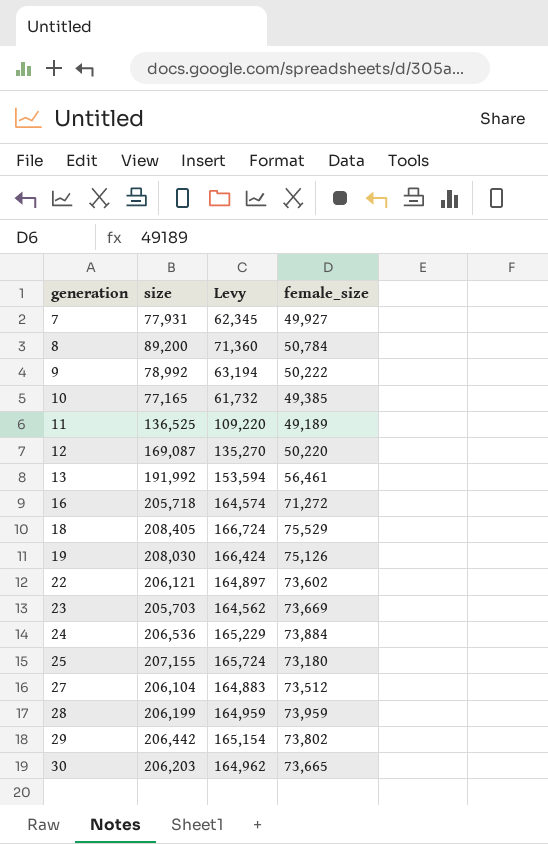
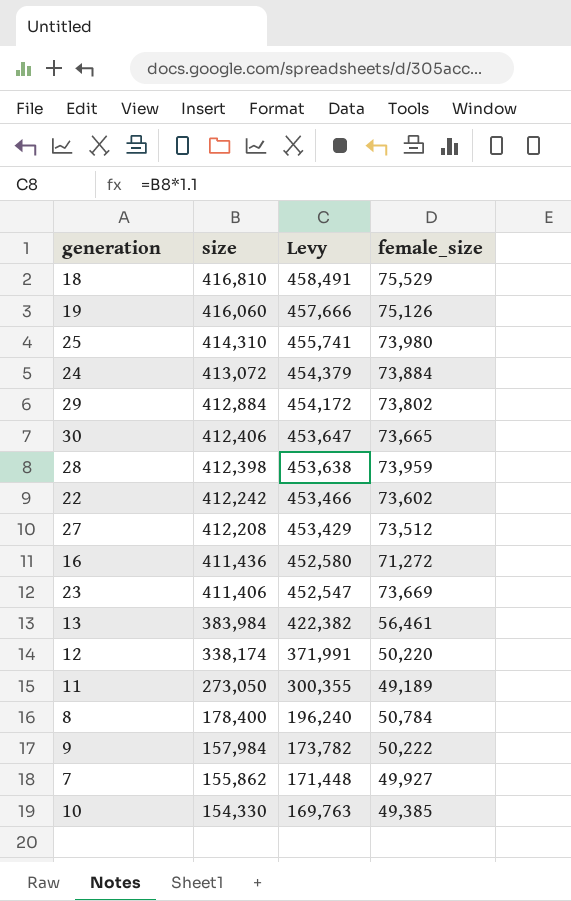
row order: generation ascending -> size descending
column Levy | formula: [size] * 0.8 -> [size] * 1.1
18 | size: 208,405 -> 416,810
19 | size: 208,030 -> 416,060
25 | size: 207,155 -> 414,310
25 | female_size: 73,180 -> 73,980
24 | size: 206,536 -> 413,072
29 | size: 206,442 -> 412,884
30 | size: 206,203 -> 412,406
28 | size: 206,199 -> 412,398
22 | size: 206,121 -> 412,242
27 | size: 206,104 -> 412,208
16 | size: 205,718 -> 411,436
23 | size: 205,703 -> 411,406
13 | size: 191,992 -> 383,984
12 | size: 169,087 -> 338,174
11 | size: 136,525 -> 273,050
8 | size: 89,200 -> 178,400
9 | size: 78,992 -> 157,984
7 | size: 77,931 -> 155,862
10 | size: 77,165 -> 154,330

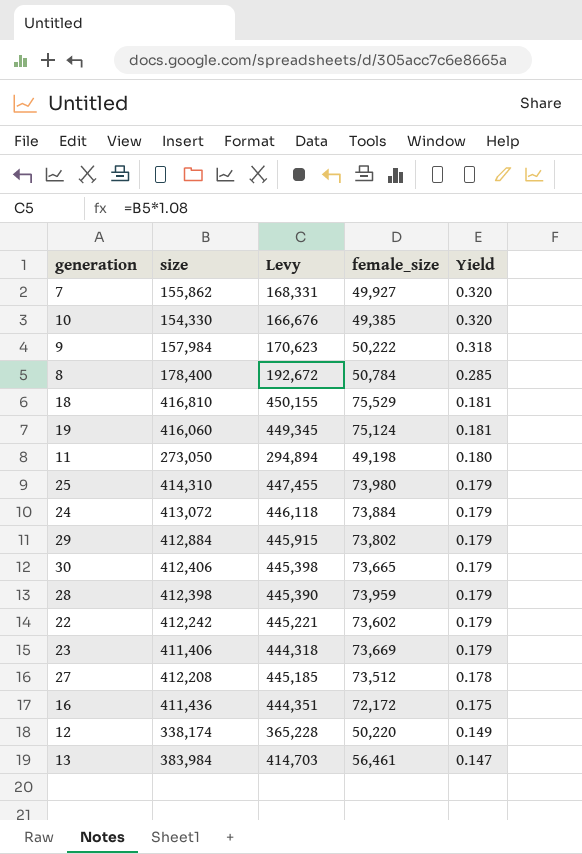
row order: size descending -> Yield descending
column Levy | formula: [size] * 1.1 -> [size] * 1.08
column Yield | formula: none -> [female_size] / [size]
19 | female_size: 75,126 -> 75,124
11 | female_size: 49,189 -> 49,198
16 | female_size: 71,272 -> 72,172

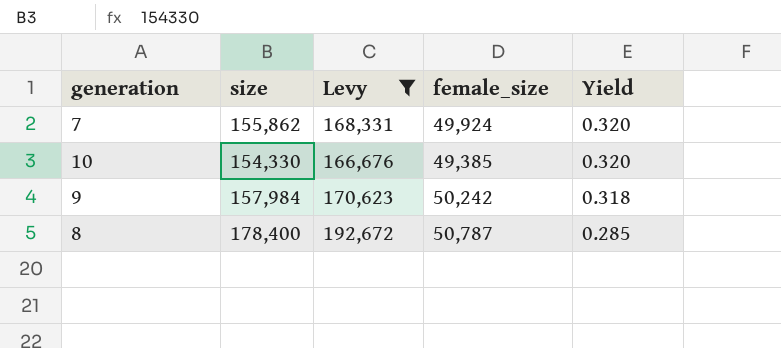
filter: none -> Levy <= 192,672
7 | female_size: 49,927 -> 49,924
9 | female_size: 50,222 -> 50,242
8 | female_size: 50,784 -> 50,787

